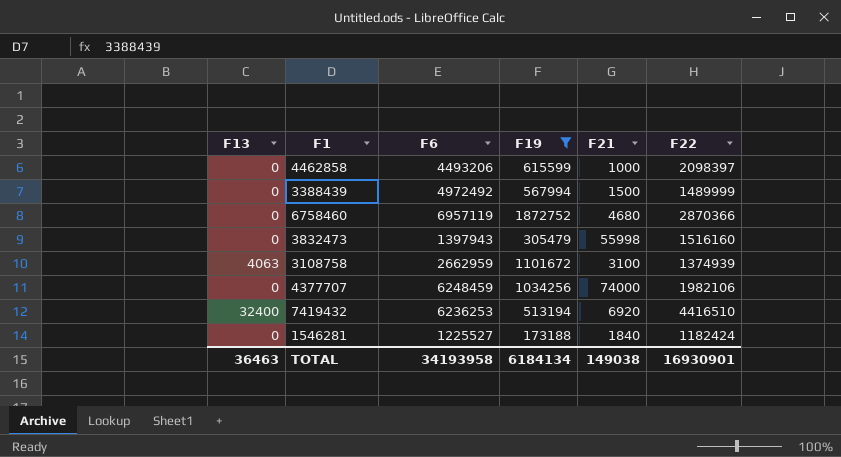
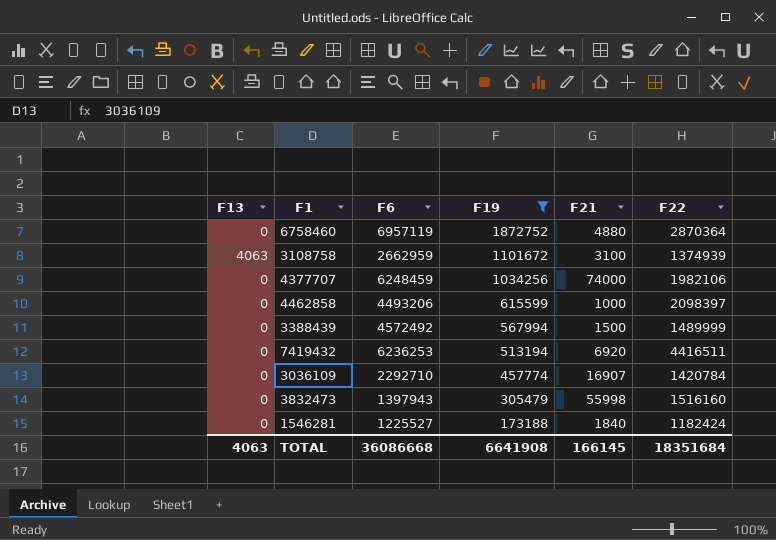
row order: none -> F19 descending
6758460 | F21: 4680 -> 4880
6758460 | F22: 2870366 -> 2870364
3388439 | F6: 4972492 -> 4572492
7419432 | F13: 32400 -> 0
7419432 | F22: 4416510 -> 4416511
row 3036109: none -> 0 | 2292710 | 457774 | 16907 | 1420784
TOTAL | F13: 36463 -> 4063
TOTAL | F6: 34193958 -> 36086668
TOTAL | F19: 6184134 -> 6641908
TOTAL | F21: 149038 -> 166145
TOTAL | F22: 16930901 -> 18351684

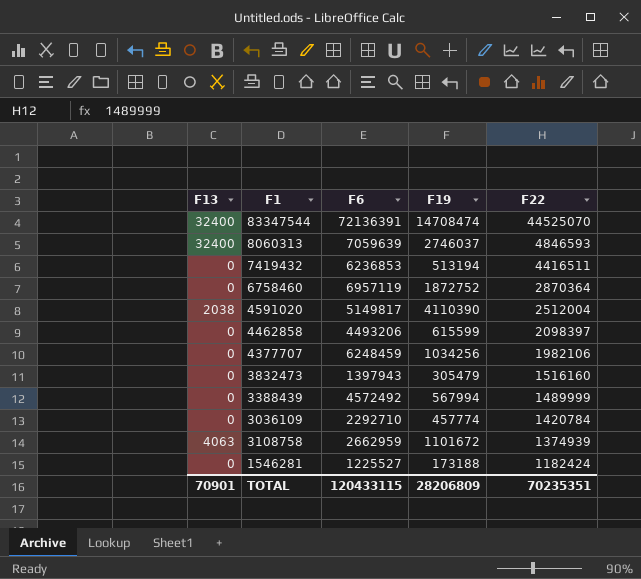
filter: F19 <= 1872752 -> none
row order: F19 descending -> F22 descending
column F21 | position: 5 -> none
7419432 | F6: 6236253 -> 6236853
TOTAL | F13: 4063 -> 70901
TOTAL | F6: 36086668 -> 120433115
TOTAL | F19: 6641908 -> 28206809
TOTAL | F22: 18351684 -> 70235351

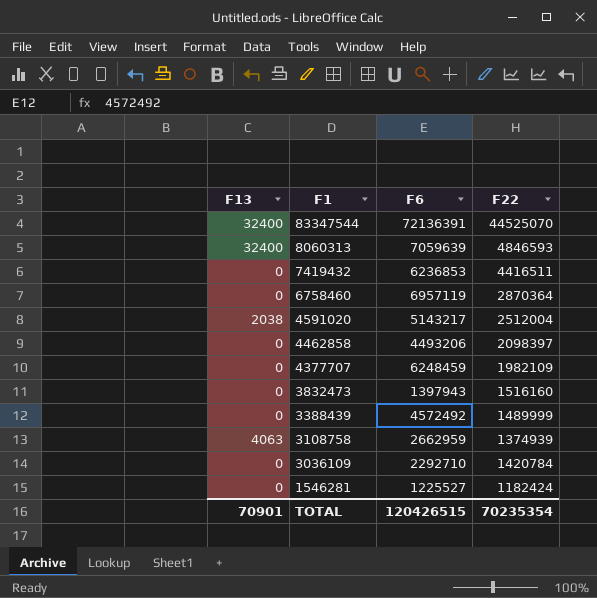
row order: F22 descending -> F1 descending
column F19 | position: 4 -> none
4591020 | F6: 5149817 -> 5143217
4377707 | F22: 1982106 -> 1982109
TOTAL | F6: 120433115 -> 120426515
TOTAL | F22: 70235351 -> 70235354

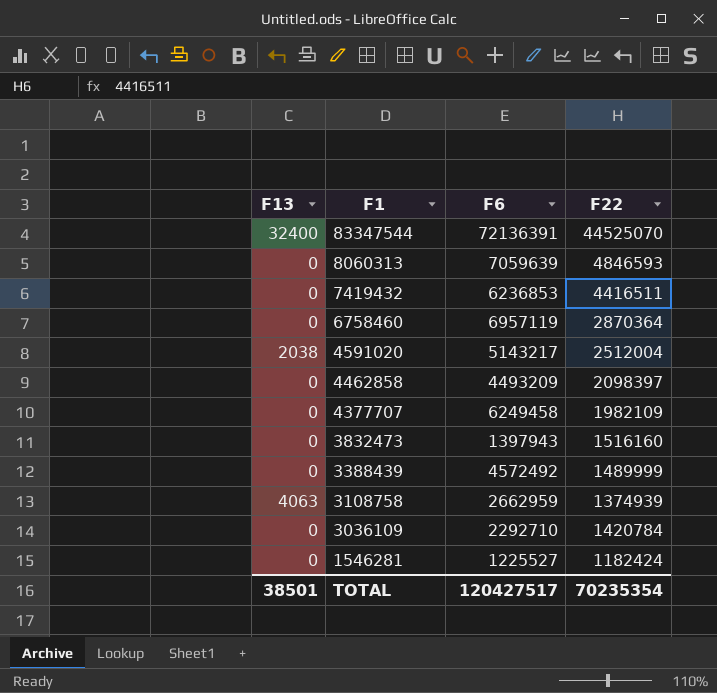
8060313 | F13: 32400 -> 0
4462858 | F6: 4493206 -> 4493209
4377707 | F6: 6248459 -> 6249458
TOTAL | F13: 70901 -> 38501
TOTAL | F6: 120426515 -> 120427517

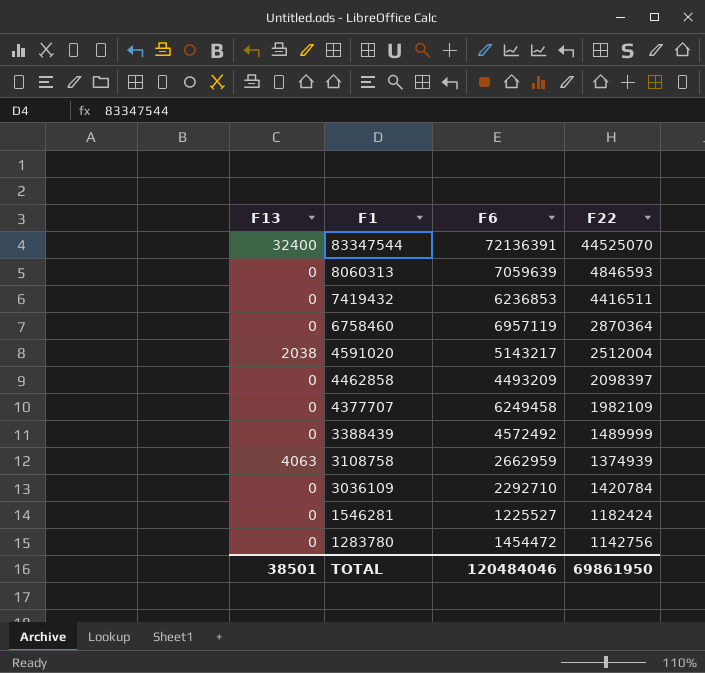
row 3832473: 0 | 1397943 | 1516160 -> none
row 1283780: none -> 0 | 1454472 | 1142756
TOTAL | F6: 120427517 -> 120484046
TOTAL | F22: 70235354 -> 69861950

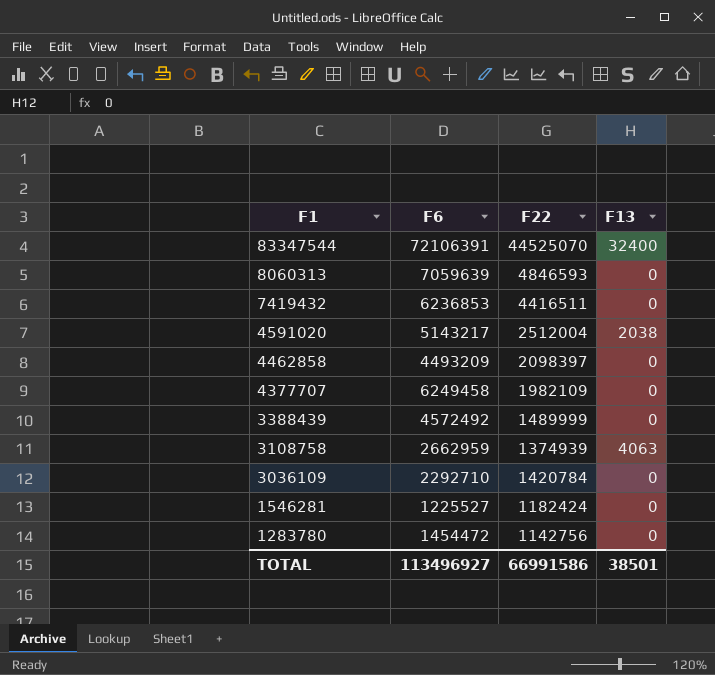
column F13 | position: 1 -> 4
row 6758460: 0 | 6957119 | 2870364 -> none
83347544 | F6: 72136391 -> 72106391
TOTAL | F6: 120484046 -> 113496927
TOTAL | F22: 69861950 -> 66991586

